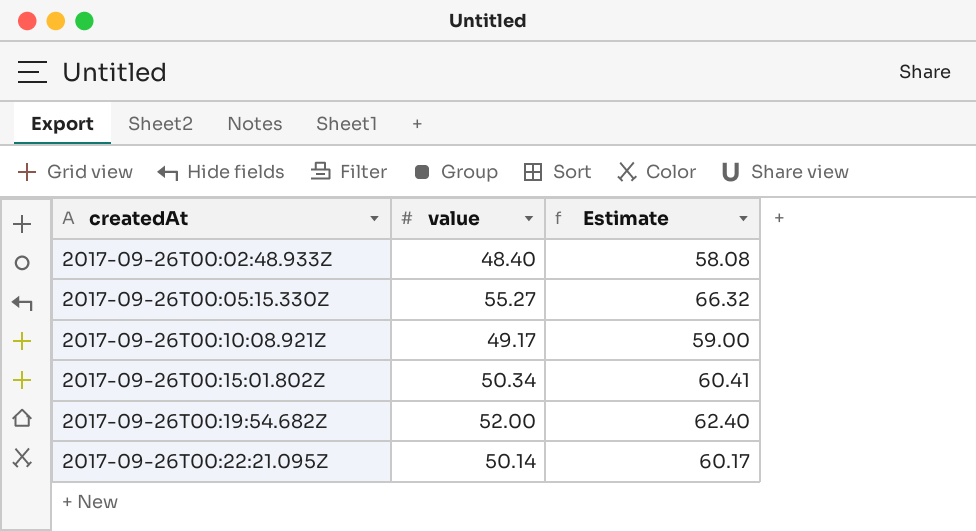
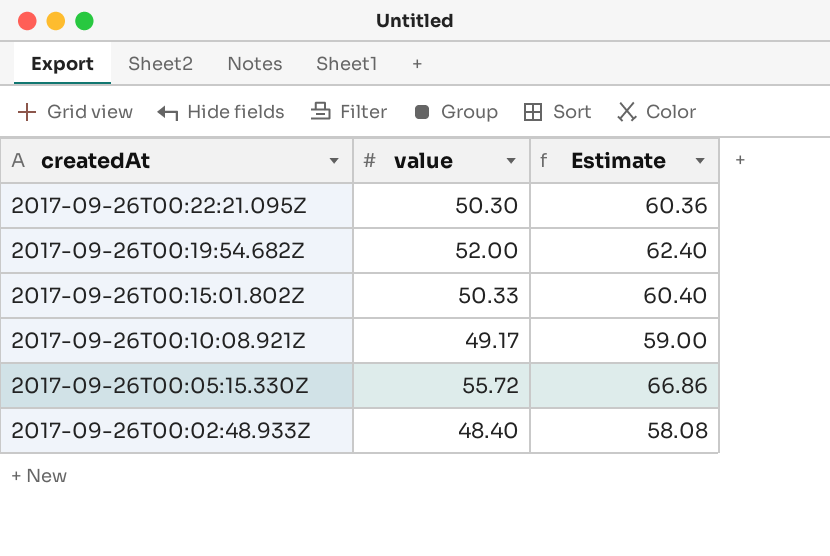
row order: createdAt ascending -> createdAt descending
2017-09-26T00:22:21.095Z | value: 50.14 -> 50.30
2017-09-26T00:22:21.095Z | Estimate: 60.17 -> 60.36
2017-09-26T00:15:01.802Z | value: 50.34 -> 50.33
2017-09-26T00:15:01.802Z | Estimate: 60.41 -> 60.40
2017-09-26T00:05:15.330Z | value: 55.27 -> 55.72
2017-09-26T00:05:15.330Z | Estimate: 66.32 -> 66.86

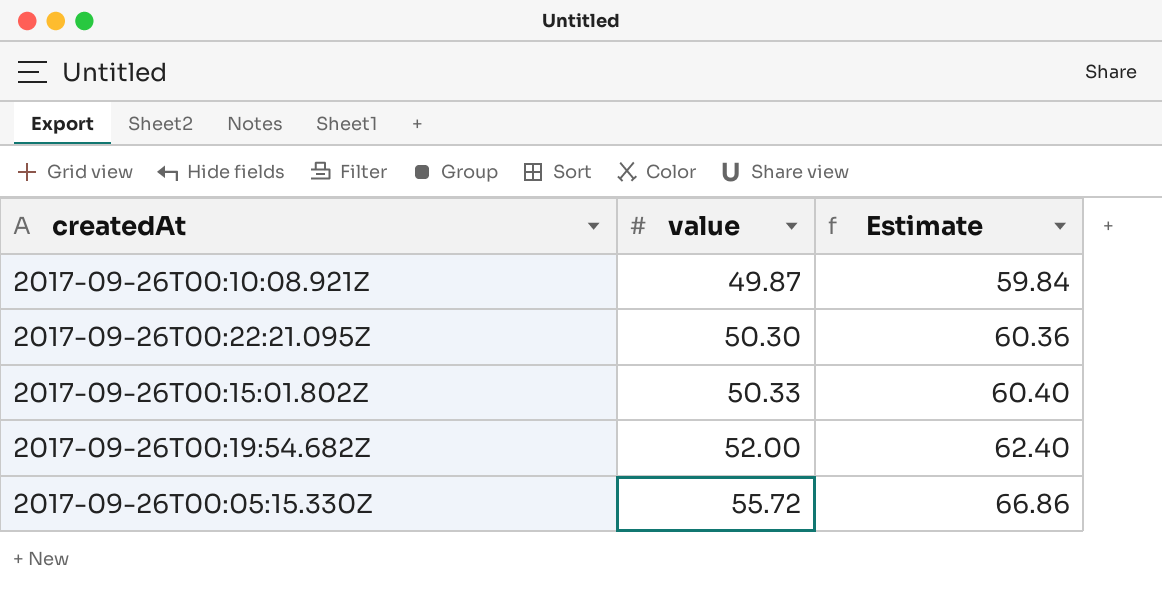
row order: createdAt descending -> value ascending
row 2017-09-26T00:02:48.933Z: 48.40 | 58.08 -> none
2017-09-26T00:10:08.921Z | value: 49.17 -> 49.87
2017-09-26T00:10:08.921Z | Estimate: 59.00 -> 59.84

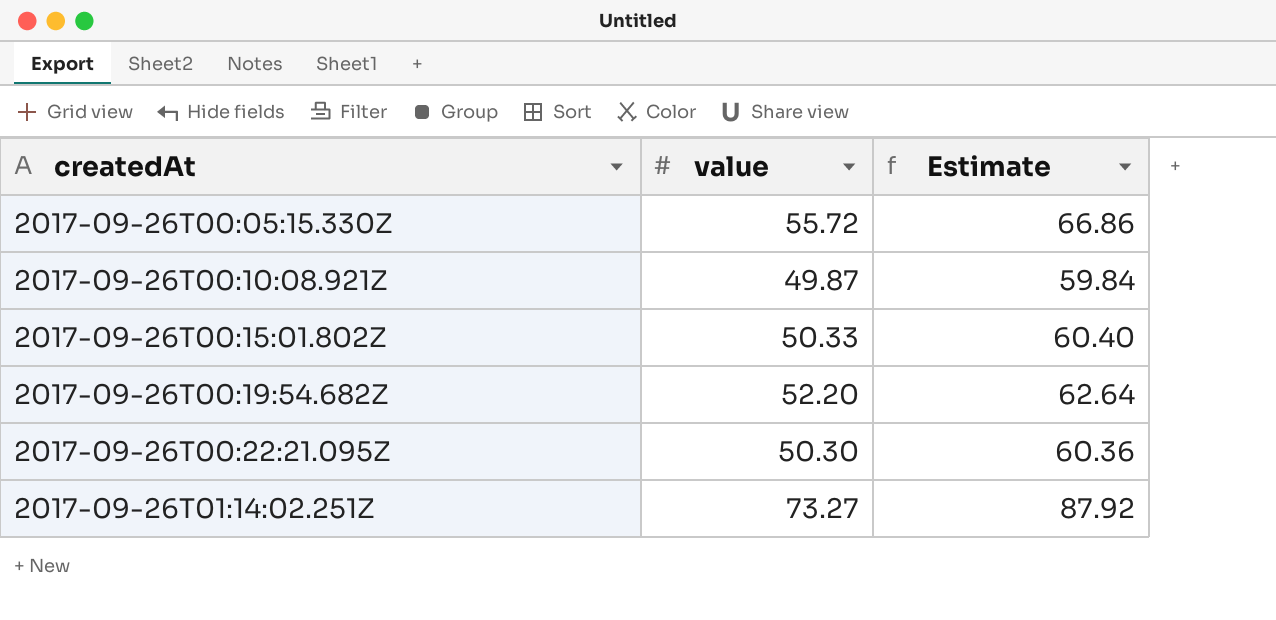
row order: value ascending -> createdAt ascending
2017-09-26T00:19:54.682Z | value: 52.00 -> 52.20
2017-09-26T00:19:54.682Z | Estimate: 62.40 -> 62.64
row 2017-09-26T01:14:02.251Z: none -> 73.27 | 87.92

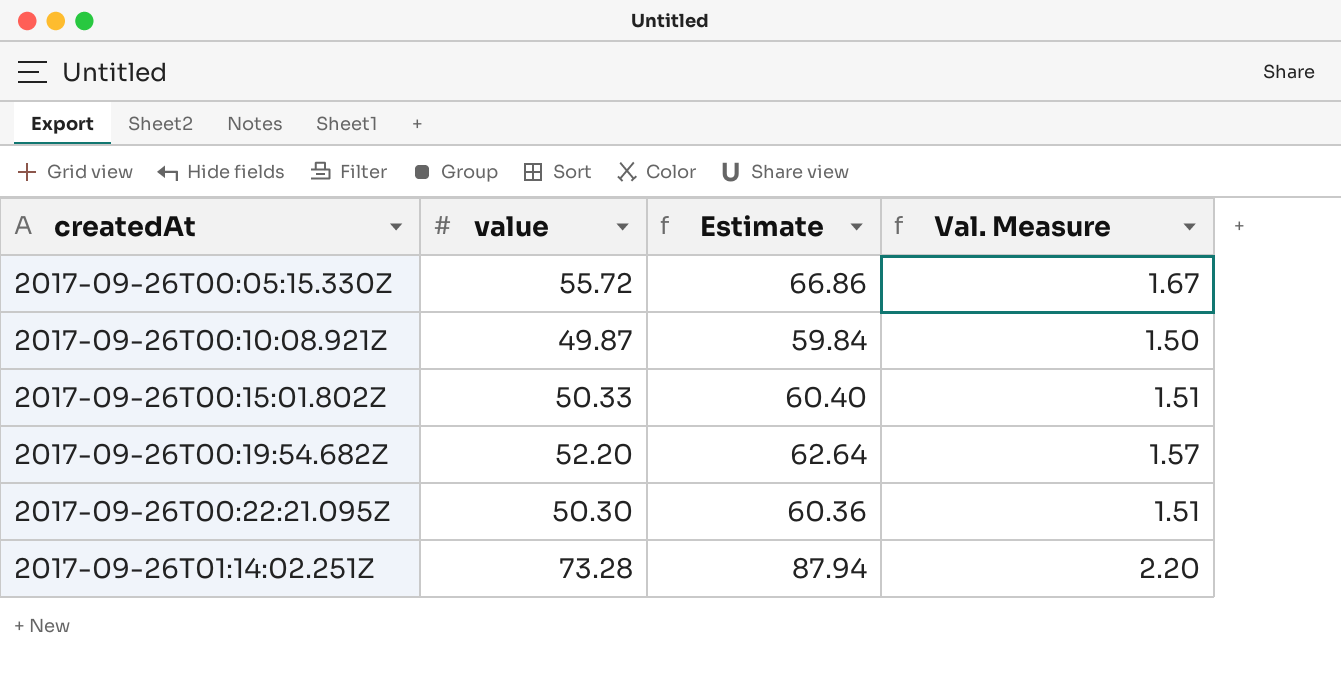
column Val. Measure | formula: none -> [value] * 0.03
2017-09-26T01:14:02.251Z | value: 73.27 -> 73.28
2017-09-26T01:14:02.251Z | Estimate: 87.92 -> 87.94

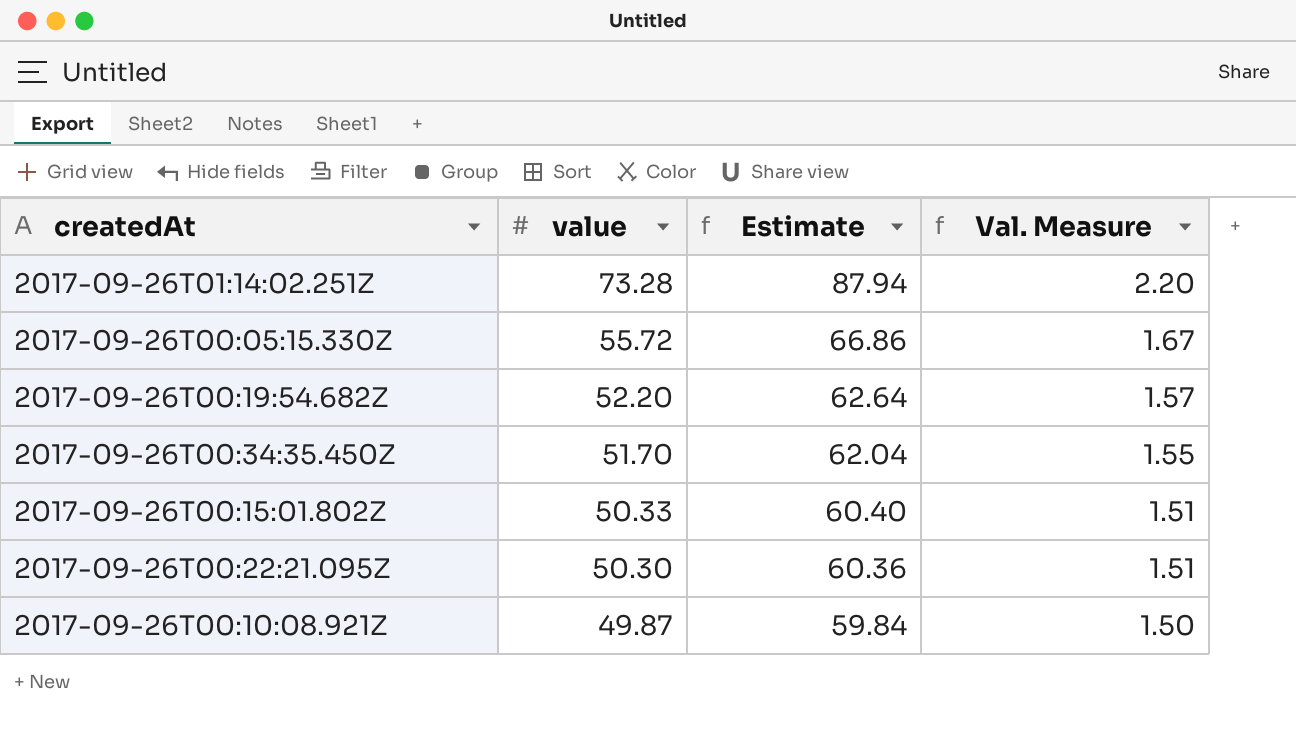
row order: createdAt ascending -> value descending
row 2017-09-26T00:34:35.450Z: none -> 51.70 | 62.04 | 1.55

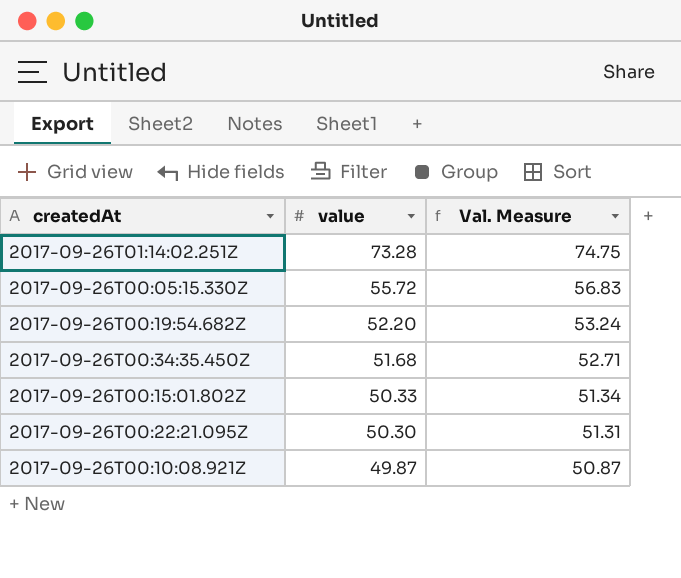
column Estimate | formula: [value] * 1.2 -> none
column Val. Measure | formula: [value] * 0.03 -> [value] * 1.02
2017-09-26T00:34:35.450Z | value: 51.70 -> 51.68

